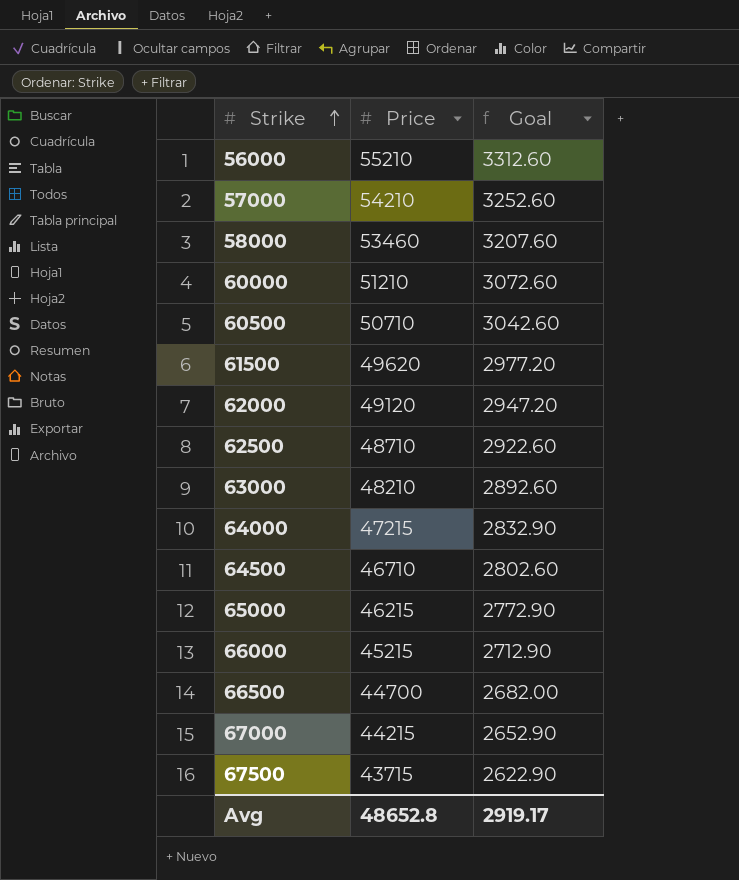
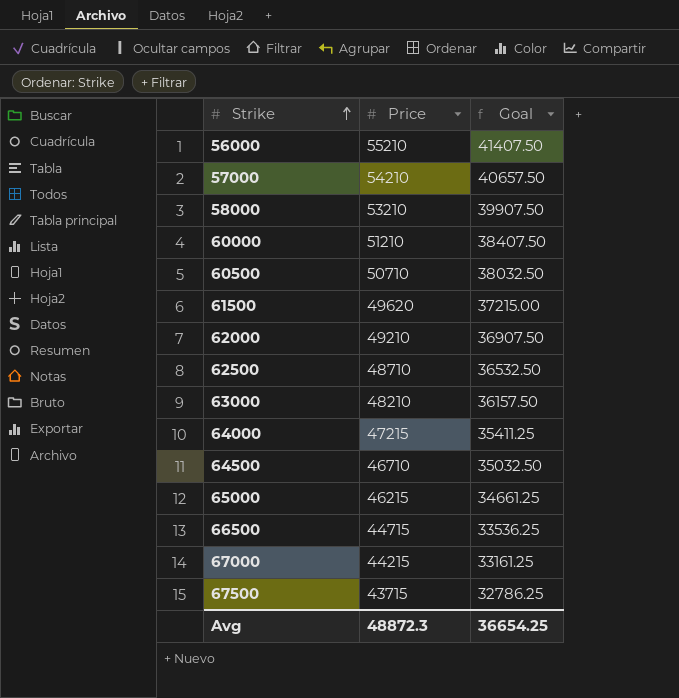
column Goal | formula: [Price] * 0.06 -> [Price] * 0.75
row 66000: 45215 | 2712.90 -> none
58000 | Price: 53460 -> 53210
62000 | Price: 49120 -> 49210
66500 | Price: 44700 -> 44715
Avg | Price: 48652.8 -> 48872.3
Avg | Goal: 2919.17 -> 36654.25

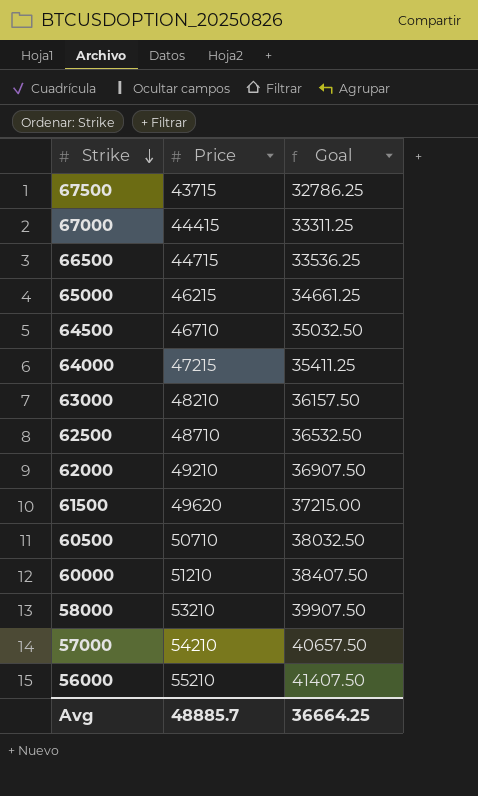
row order: Strike ascending -> Strike descending
67000 | Price: 44215 -> 44415
67000 | Goal: 33161.25 -> 33311.25
Avg | Price: 48872.3 -> 48885.7
Avg | Goal: 36654.25 -> 36664.25

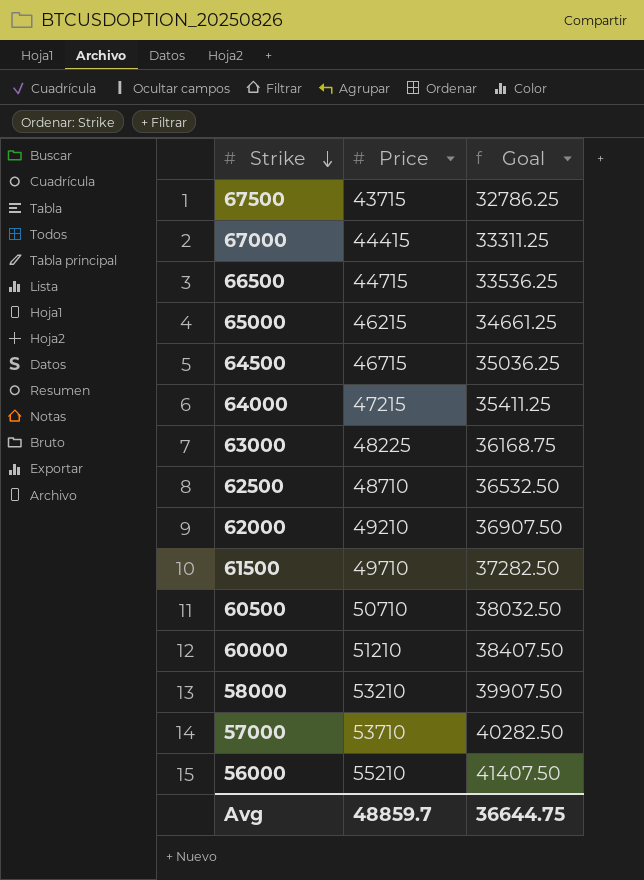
64500 | Price: 46710 -> 46715
64500 | Goal: 35032.50 -> 35036.25
63000 | Price: 48210 -> 48225
63000 | Goal: 36157.50 -> 36168.75
61500 | Price: 49620 -> 49710
61500 | Goal: 37215.00 -> 37282.50
57000 | Price: 54210 -> 53710
57000 | Goal: 40657.50 -> 40282.50
Avg | Price: 48885.7 -> 48859.7
Avg | Goal: 36664.25 -> 36644.75

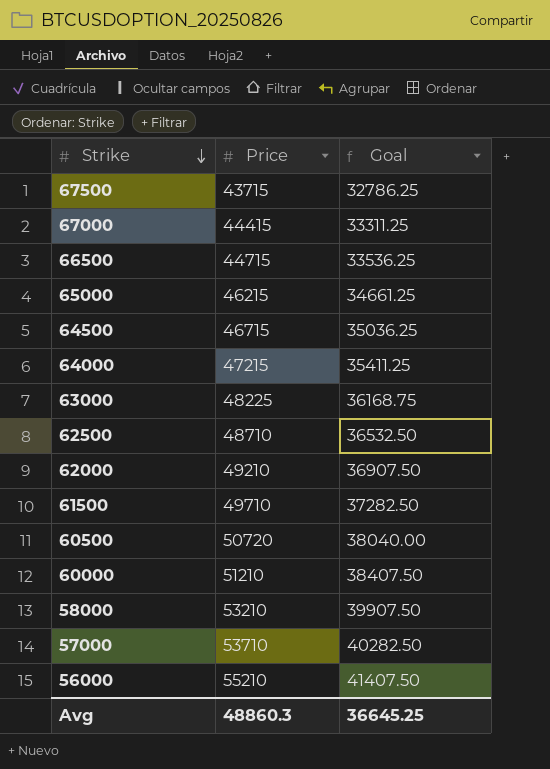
60500 | Price: 50710 -> 50720
60500 | Goal: 38032.50 -> 38040.00
Avg | Price: 48859.7 -> 48860.3
Avg | Goal: 36644.75 -> 36645.25

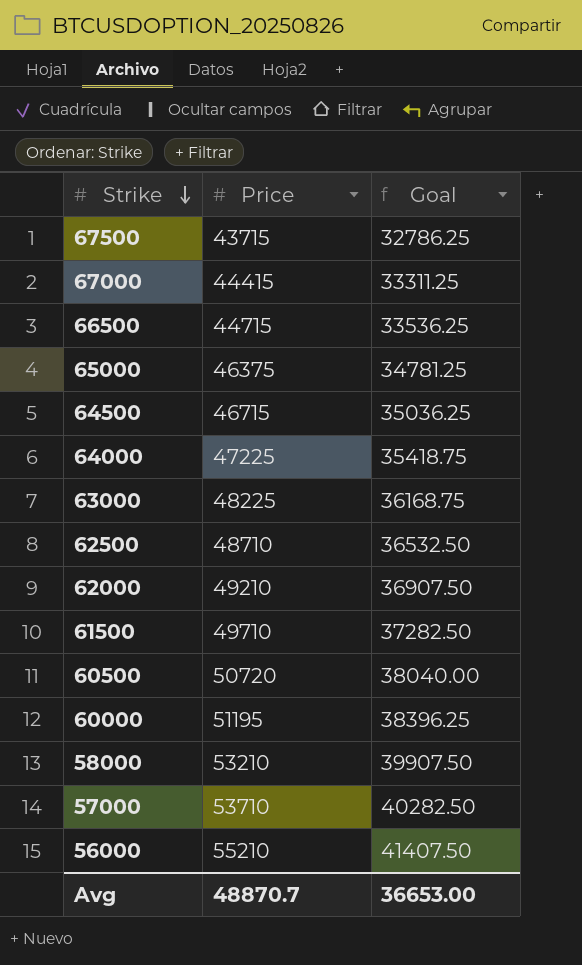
65000 | Price: 46215 -> 46375
65000 | Goal: 34661.25 -> 34781.25
64000 | Price: 47215 -> 47225
64000 | Goal: 35411.25 -> 35418.75
60000 | Price: 51210 -> 51195
60000 | Goal: 38407.50 -> 38396.25
Avg | Price: 48860.3 -> 48870.7
Avg | Goal: 36645.25 -> 36653.00

